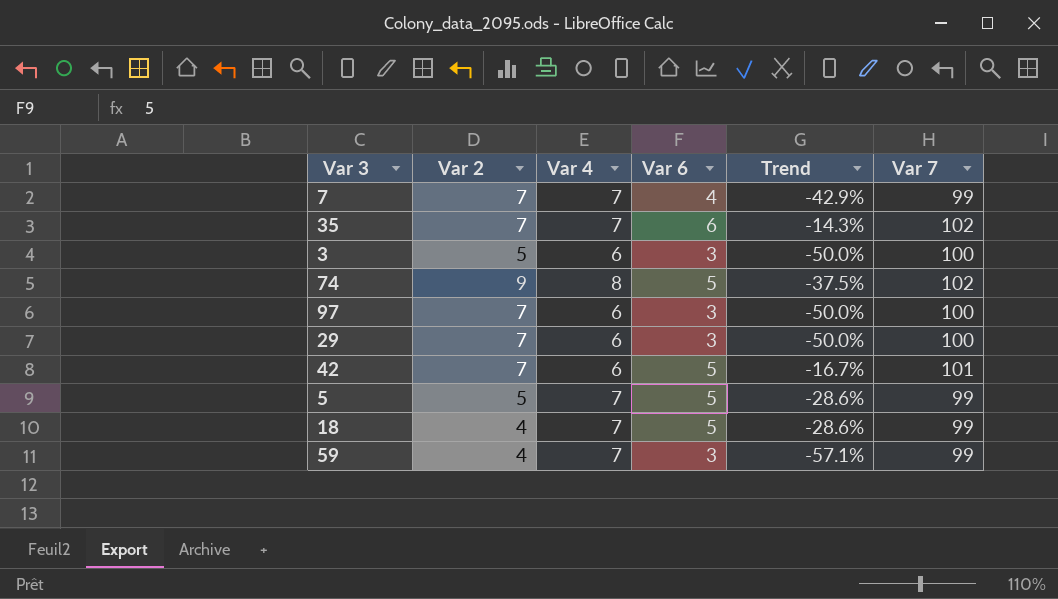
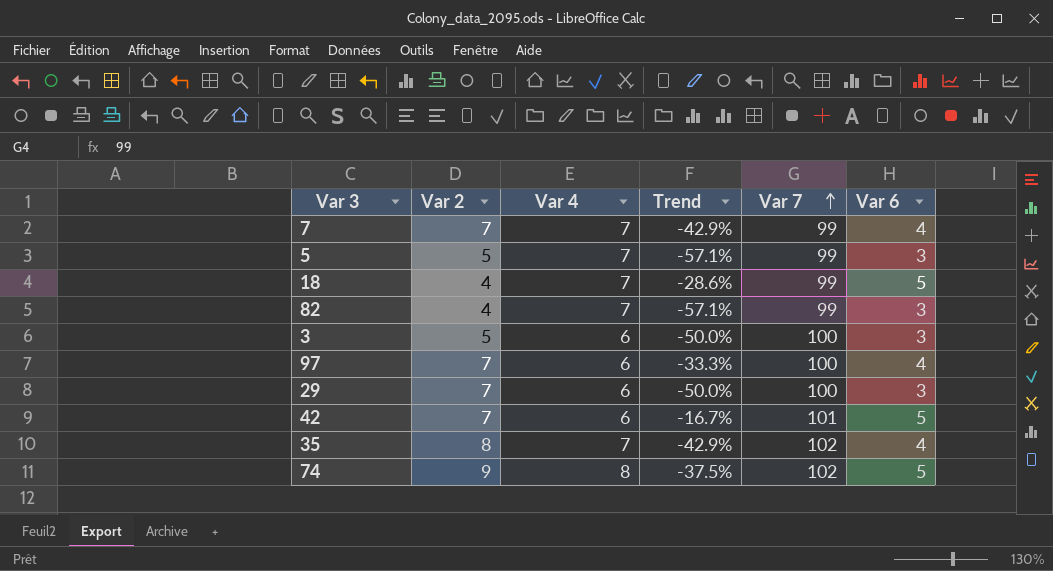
row order: none -> Var 7 ascending
column Var 6 | position: 4 -> 6
row 59: 4 | 7 | 3 | -57.1% | 99 -> none
5 | Trend: -28.6% -> -57.1%
5 | Var 6: 5 -> 3
row 82: none -> 4 | 7 | -57.1% | 99 | 3
97 | Trend: -50.0% -> -33.3%
97 | Var 6: 3 -> 4
35 | Var 2: 7 -> 8
35 | Trend: -14.3% -> -42.9%
35 | Var 6: 6 -> 4

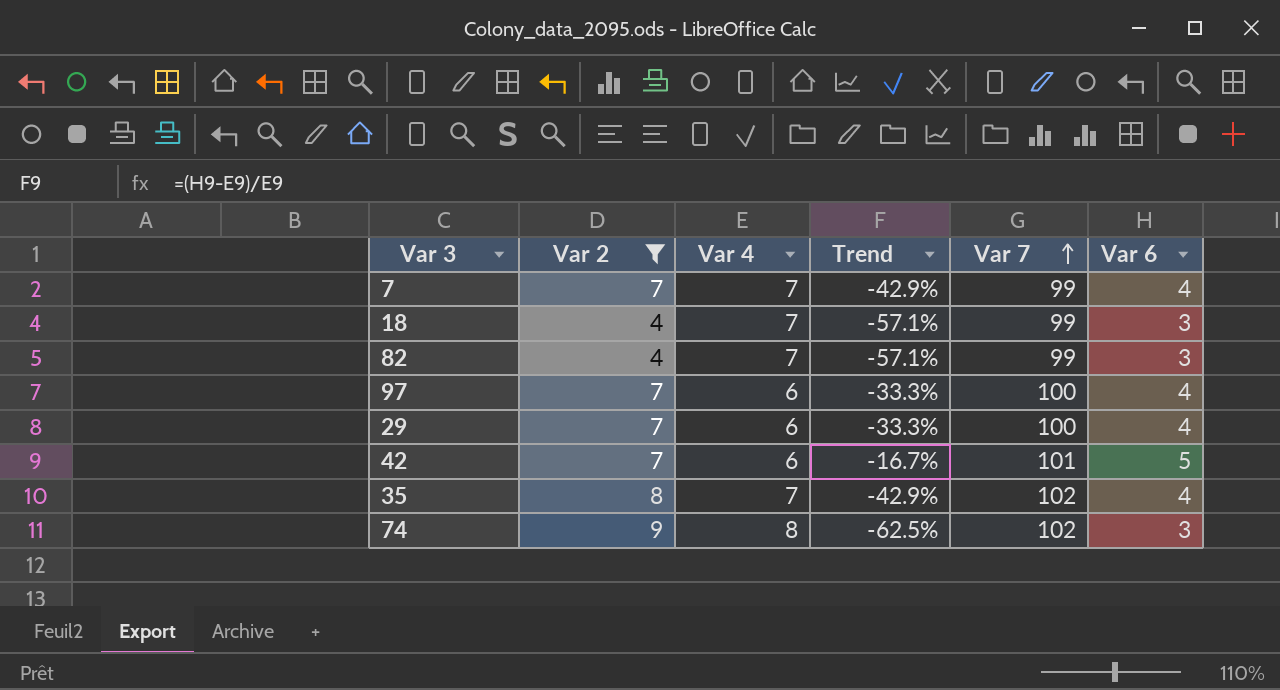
filter: none -> Var 2 != 5
18 | Trend: -28.6% -> -57.1%
18 | Var 6: 5 -> 3
29 | Trend: -50.0% -> -33.3%
29 | Var 6: 3 -> 4
74 | Trend: -37.5% -> -62.5%
74 | Var 6: 5 -> 3

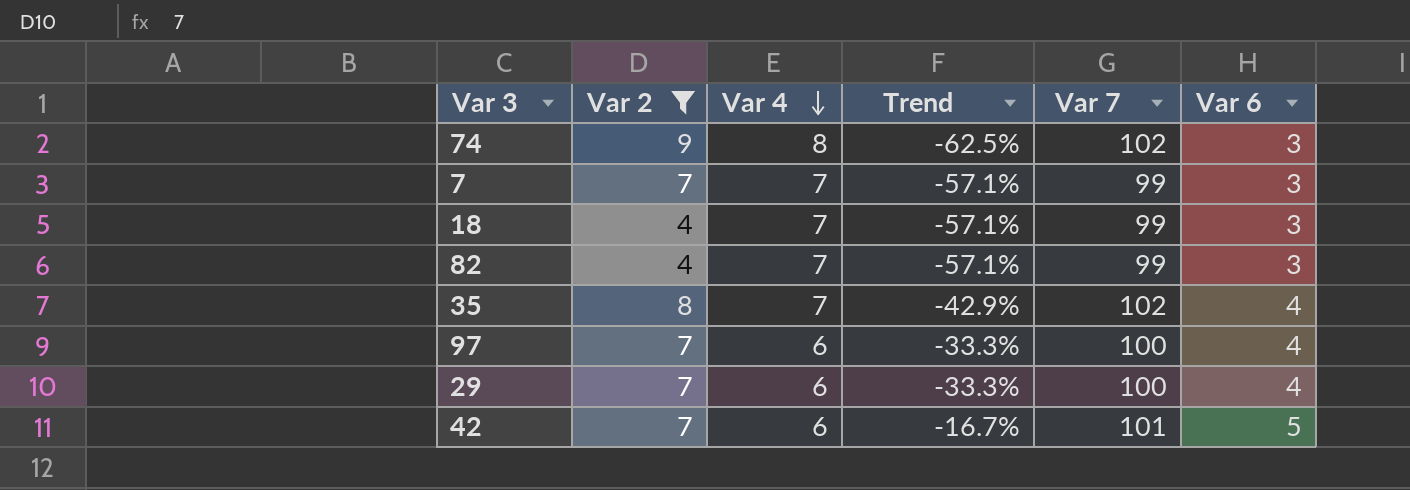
row order: Var 7 ascending -> Var 4 descending
7 | Trend: -42.9% -> -57.1%
7 | Var 6: 4 -> 3

